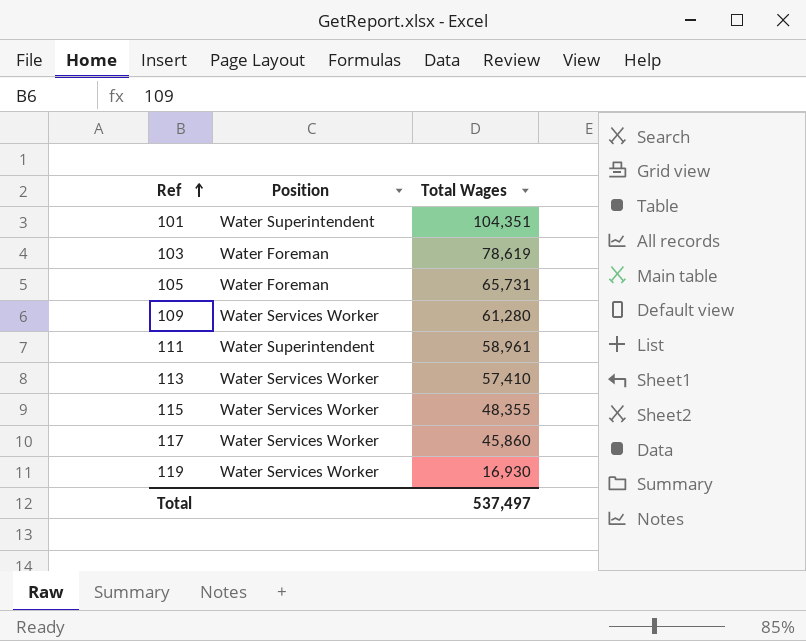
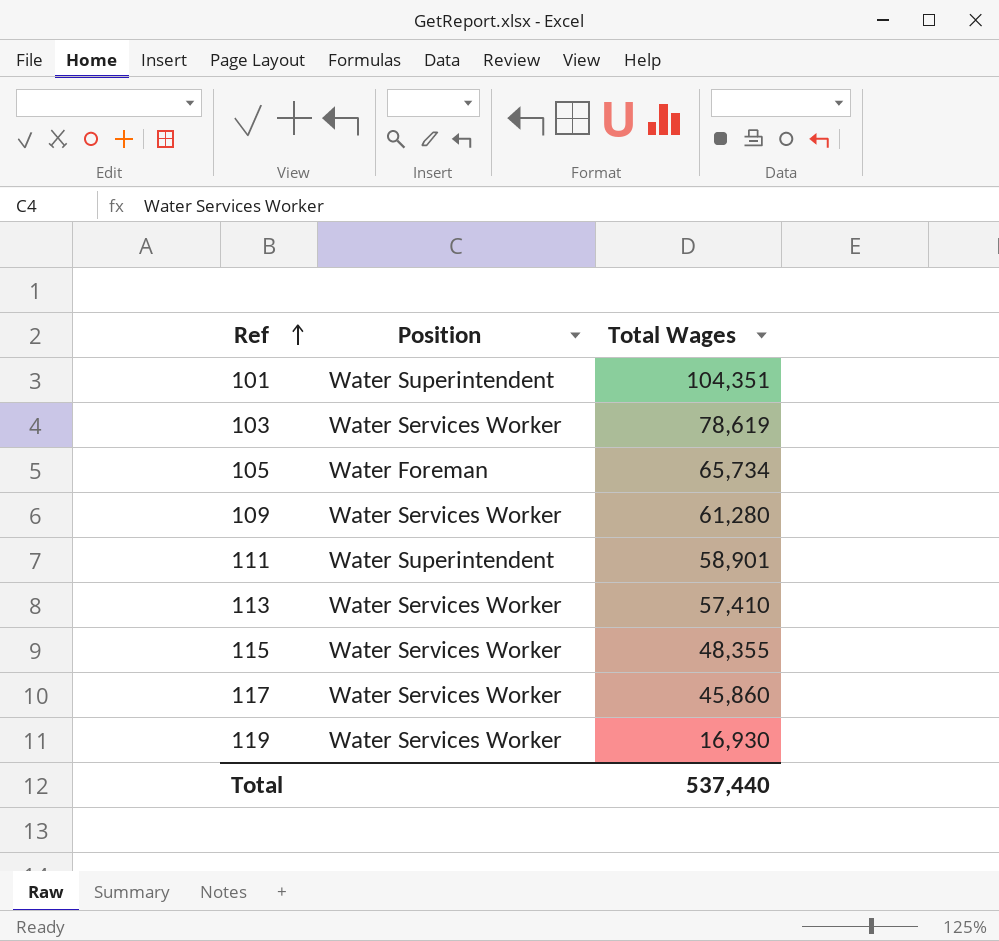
103 | Position: Water Foreman -> Water Services Worker
105 | Total Wages: 65,731 -> 65,734
111 | Total Wages: 58,961 -> 58,901
Total | Total Wages: 537,497 -> 537,440

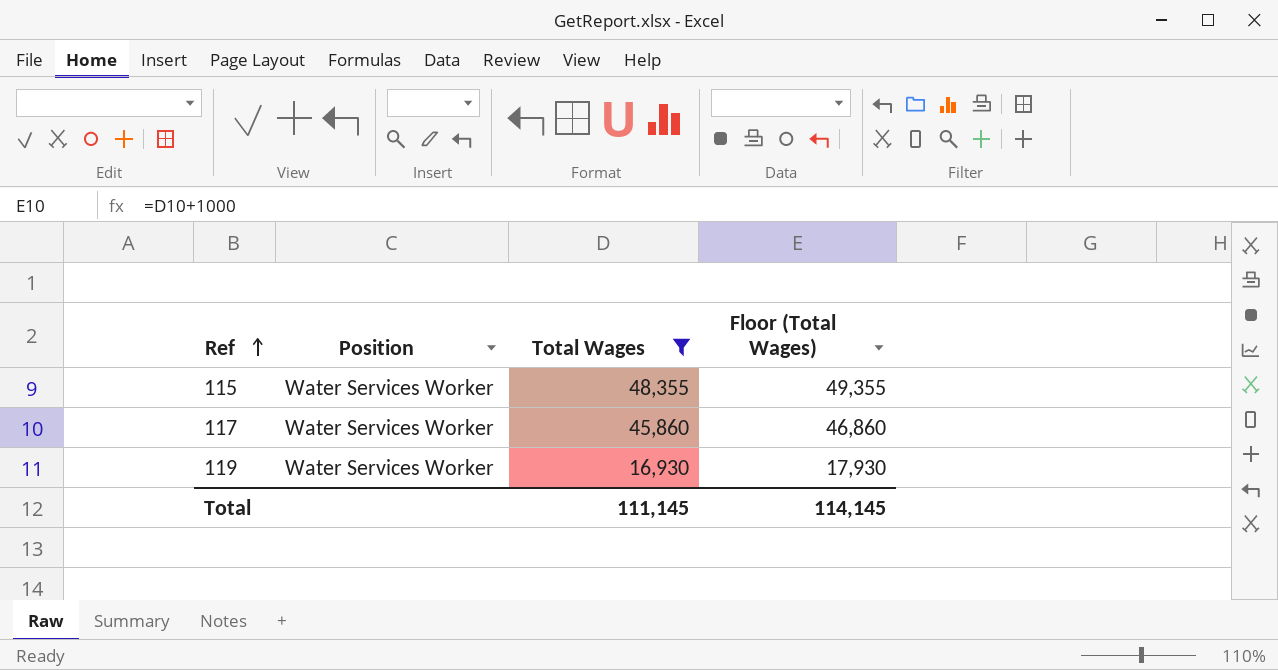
filter: none -> Total Wages <= 48,355
column Floor (Total Wages) | formula: none -> [Total Wages] + 1000
Total | Total Wages: 537,440 -> 111,145

